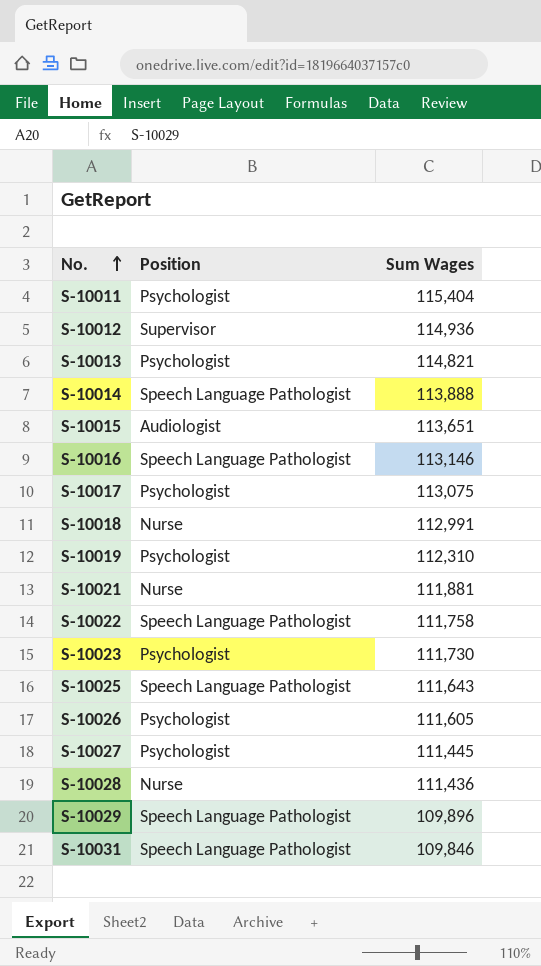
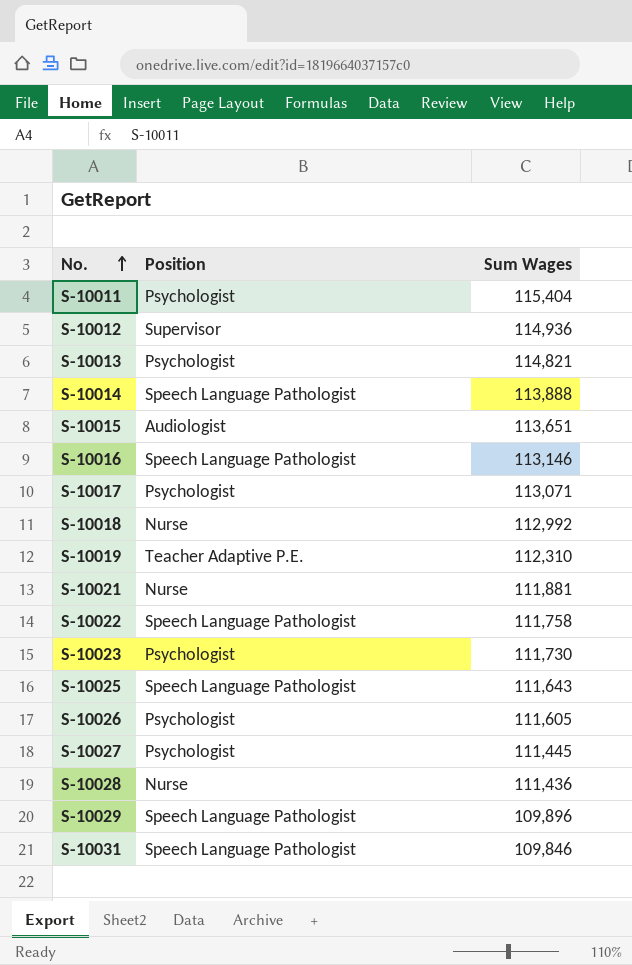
S-10017 | Sum Wages: 113,075 -> 113,071
S-10018 | Sum Wages: 112,991 -> 112,992
S-10019 | Position: Psychologist -> Teacher Adaptive P.E.

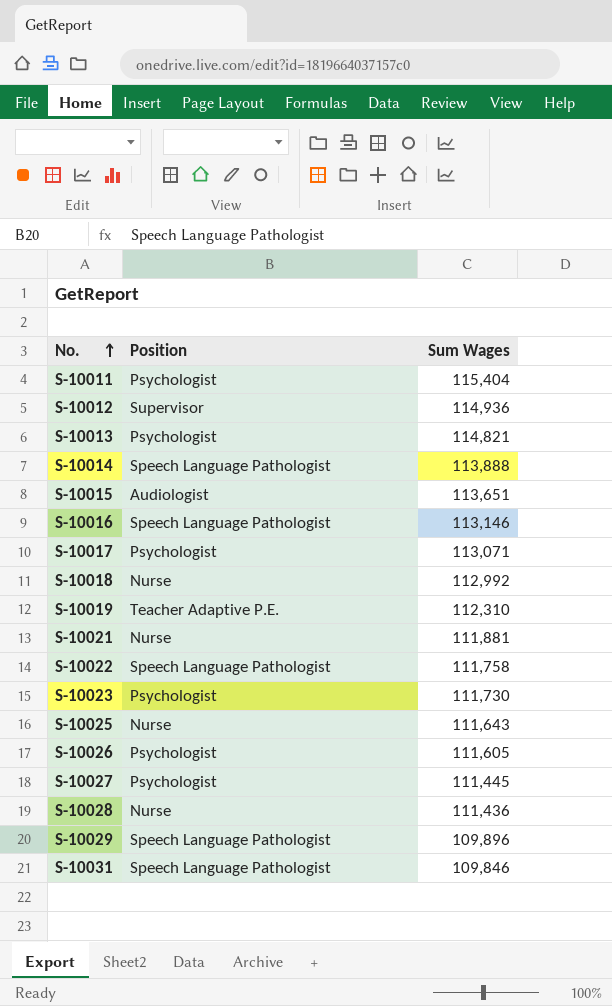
S-10025 | Position: Speech Language Pathologist -> Nurse

